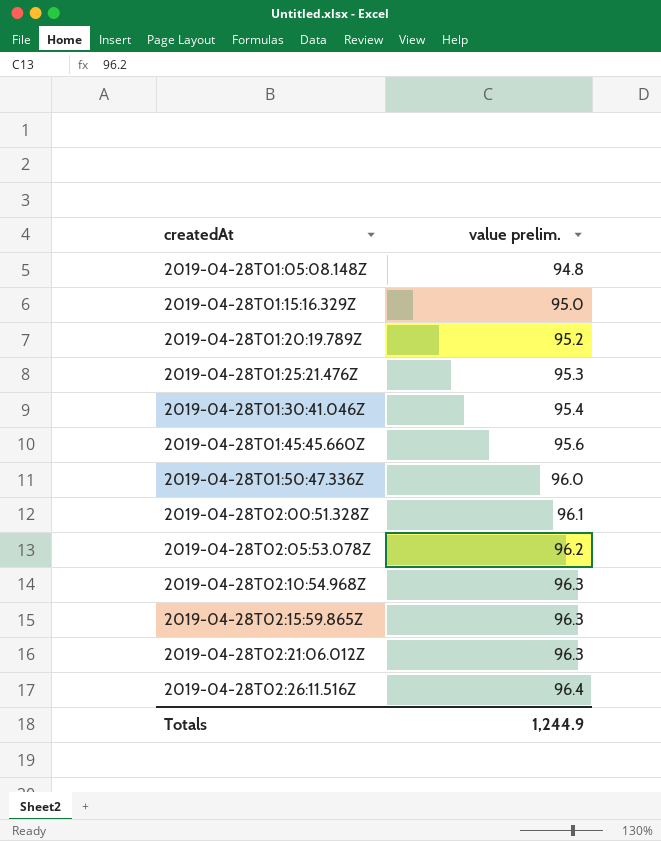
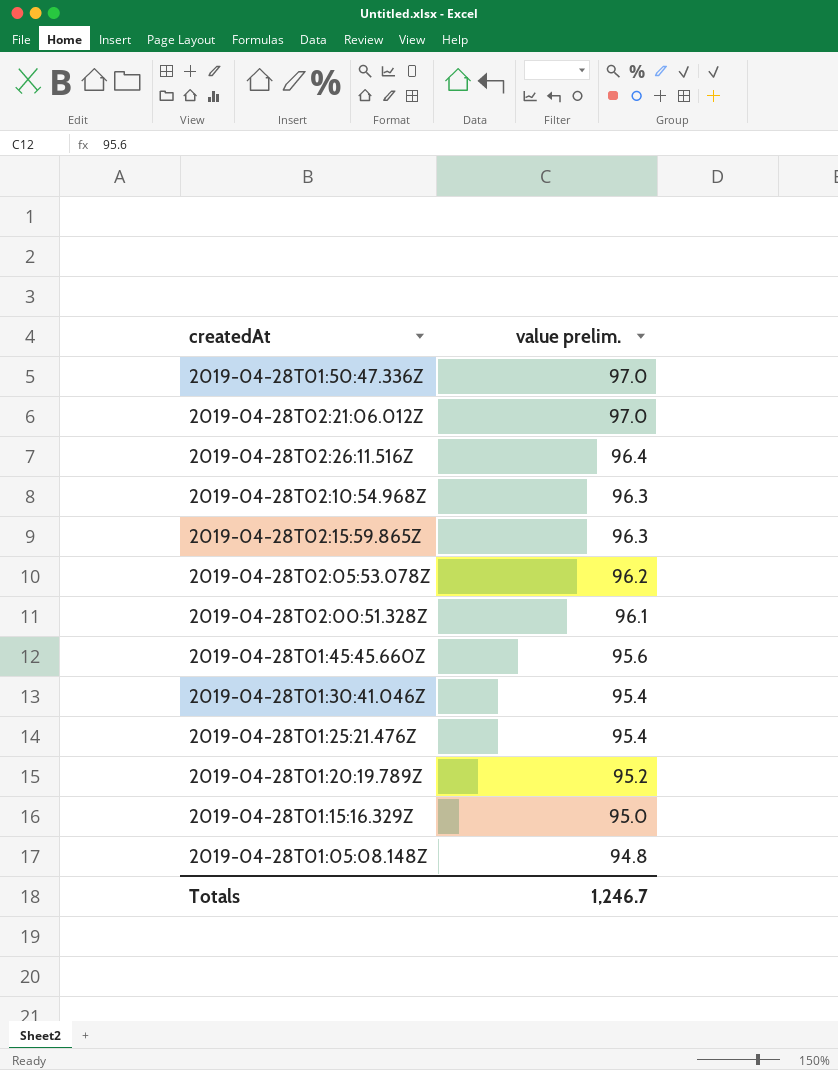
row order: createdAt ascending -> value prelim. descending
2019-04-28T01:50:47.336Z | value prelim.: 96.0 -> 97.0
2019-04-28T02:21:06.012Z | value prelim.: 96.3 -> 97.0
2019-04-28T01:25:21.476Z | value prelim.: 95.3 -> 95.4
Totals | value prelim.: 1,244.9 -> 1,246.7

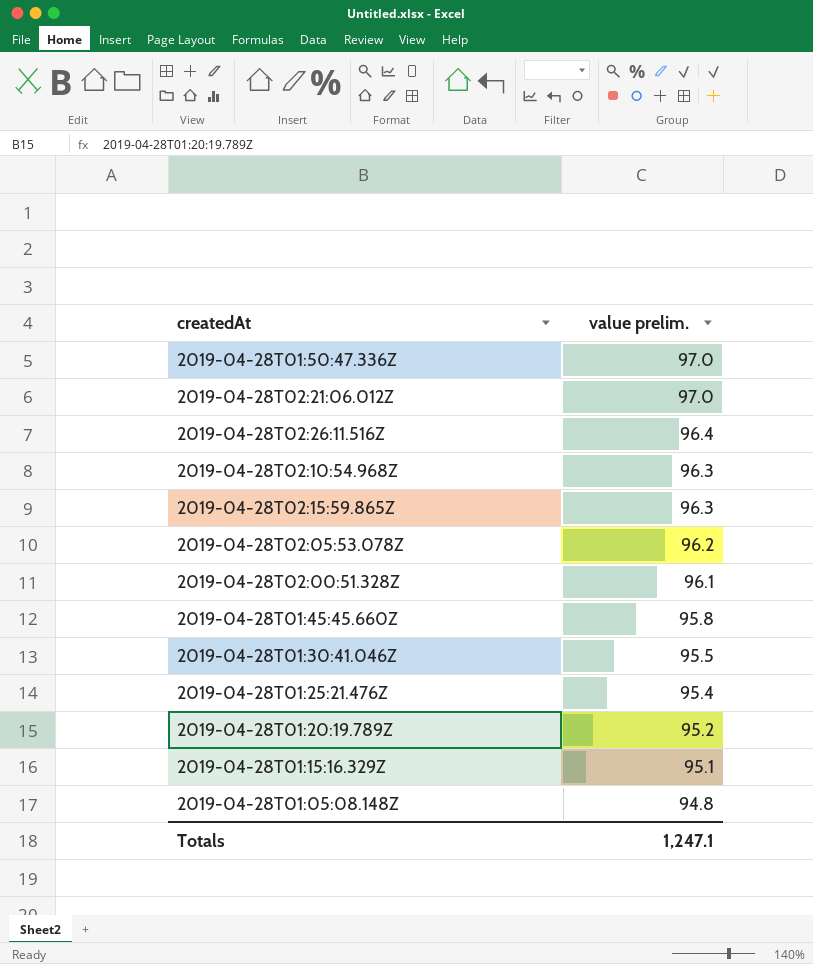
2019-04-28T01:45:45.660Z | value prelim.: 95.6 -> 95.8
2019-04-28T01:30:41.046Z | value prelim.: 95.4 -> 95.5
2019-04-28T01:15:16.329Z | value prelim.: 95.0 -> 95.1
Totals | value prelim.: 1,246.7 -> 1,247.1

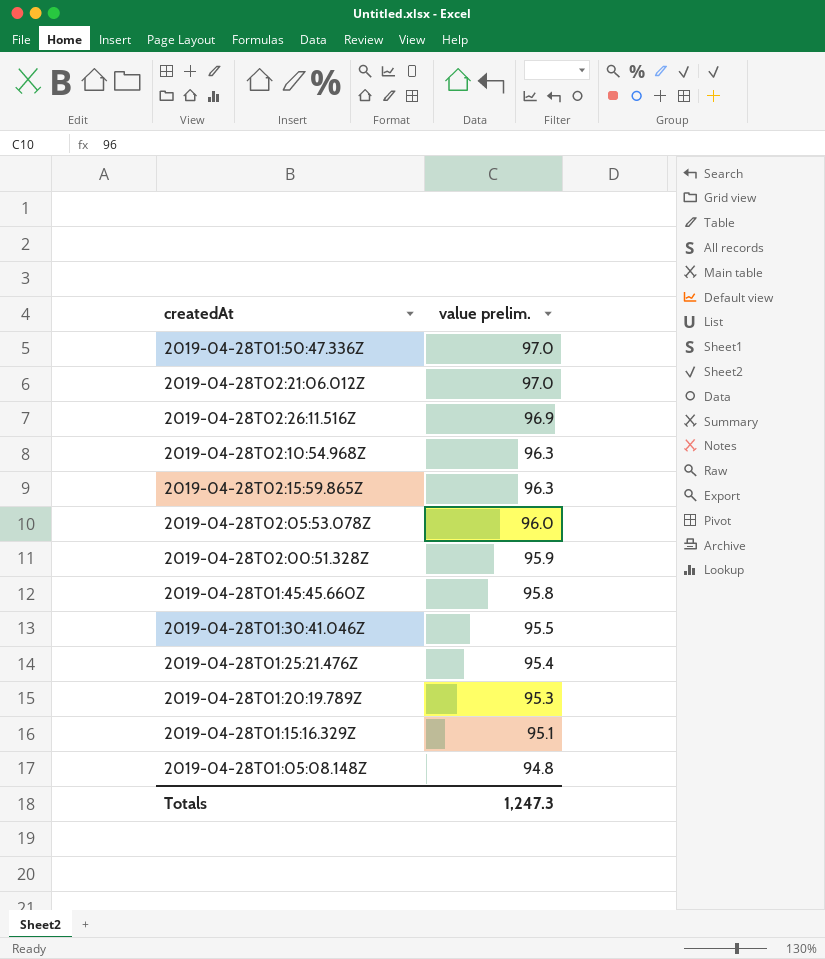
2019-04-28T02:26:11.516Z | value prelim.: 96.4 -> 96.9
2019-04-28T02:05:53.078Z | value prelim.: 96.2 -> 96.0
2019-04-28T02:00:51.328Z | value prelim.: 96.1 -> 95.9
2019-04-28T01:20:19.789Z | value prelim.: 95.2 -> 95.3
Totals | value prelim.: 1,247.1 -> 1,247.3

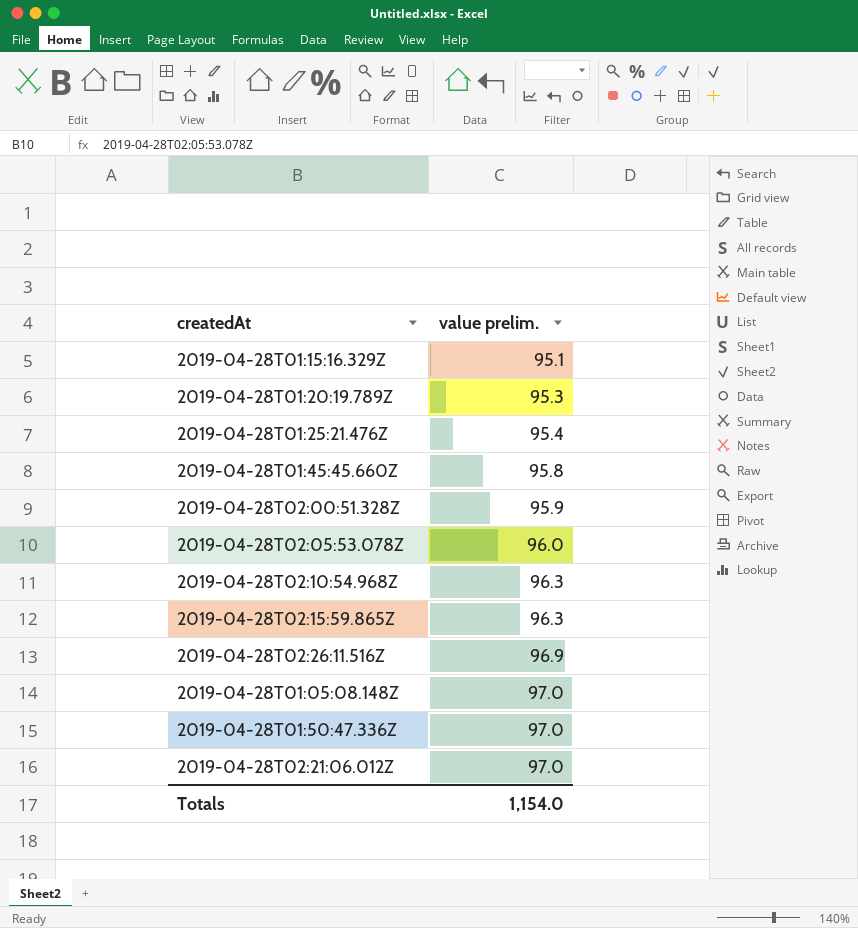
row order: value prelim. descending -> value prelim. ascending
row 2019-04-28T01:30:41.046Z: 95.5 -> none
2019-04-28T01:05:08.148Z | value prelim.: 94.8 -> 97.0
Totals | value prelim.: 1,247.3 -> 1,154.0

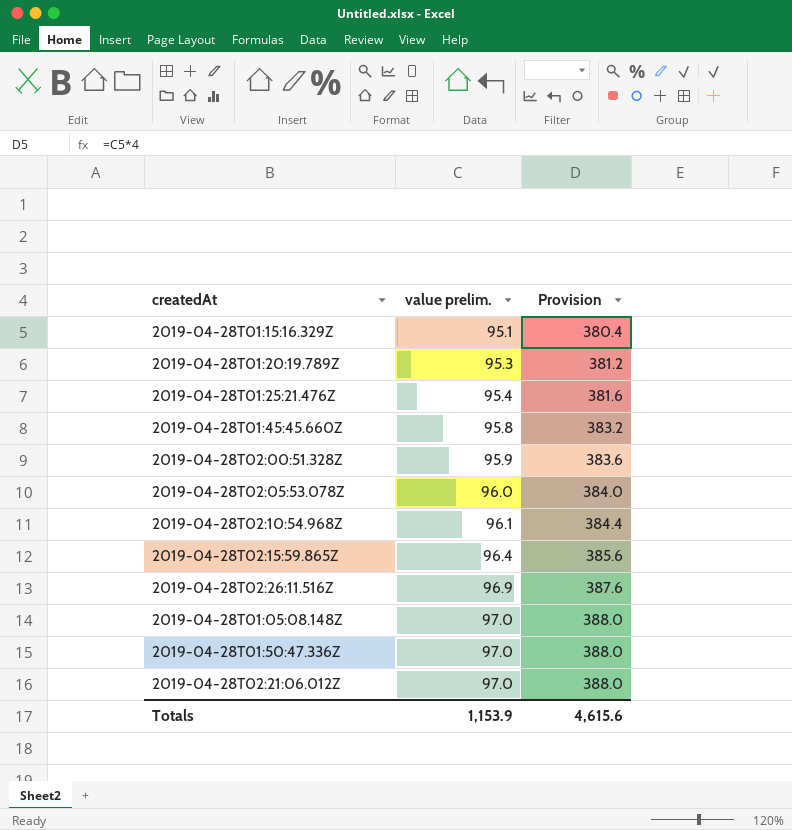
column Provision | formula: none -> [value prelim.] * 4
2019-04-28T02:10:54.968Z | value prelim.: 96.3 -> 96.1
2019-04-28T02:15:59.865Z | value prelim.: 96.3 -> 96.4
Totals | value prelim.: 1,154.0 -> 1,153.9

